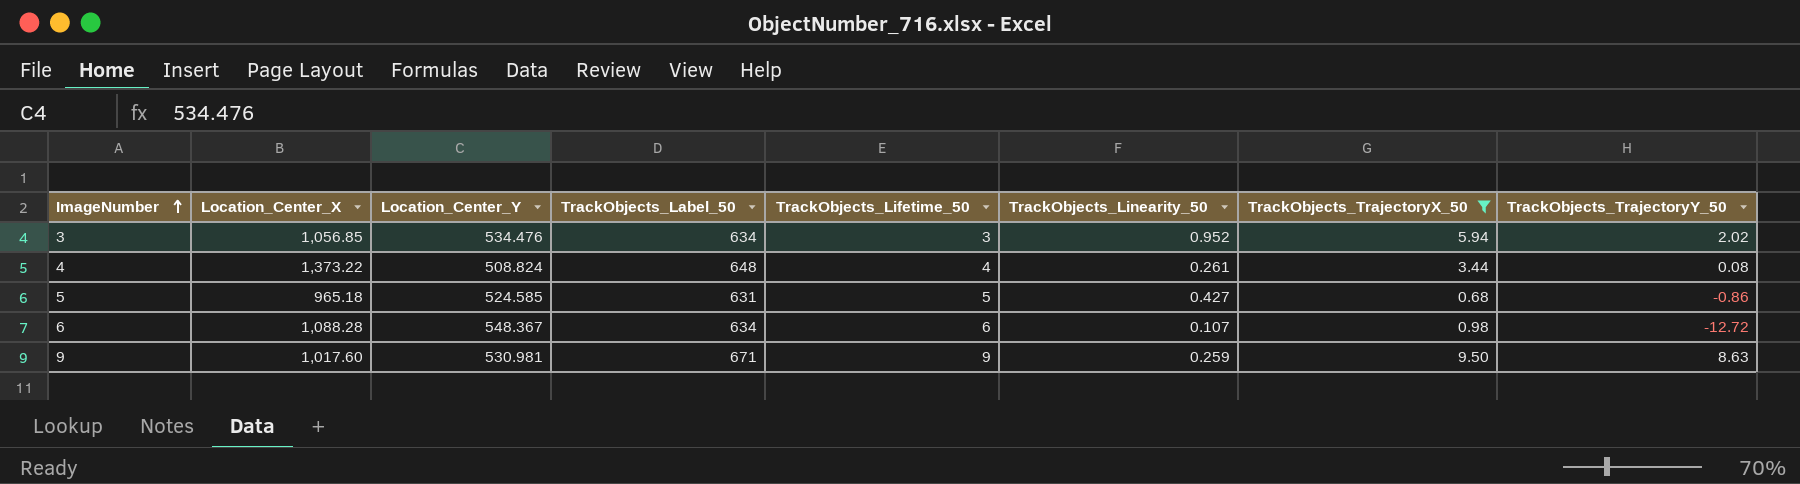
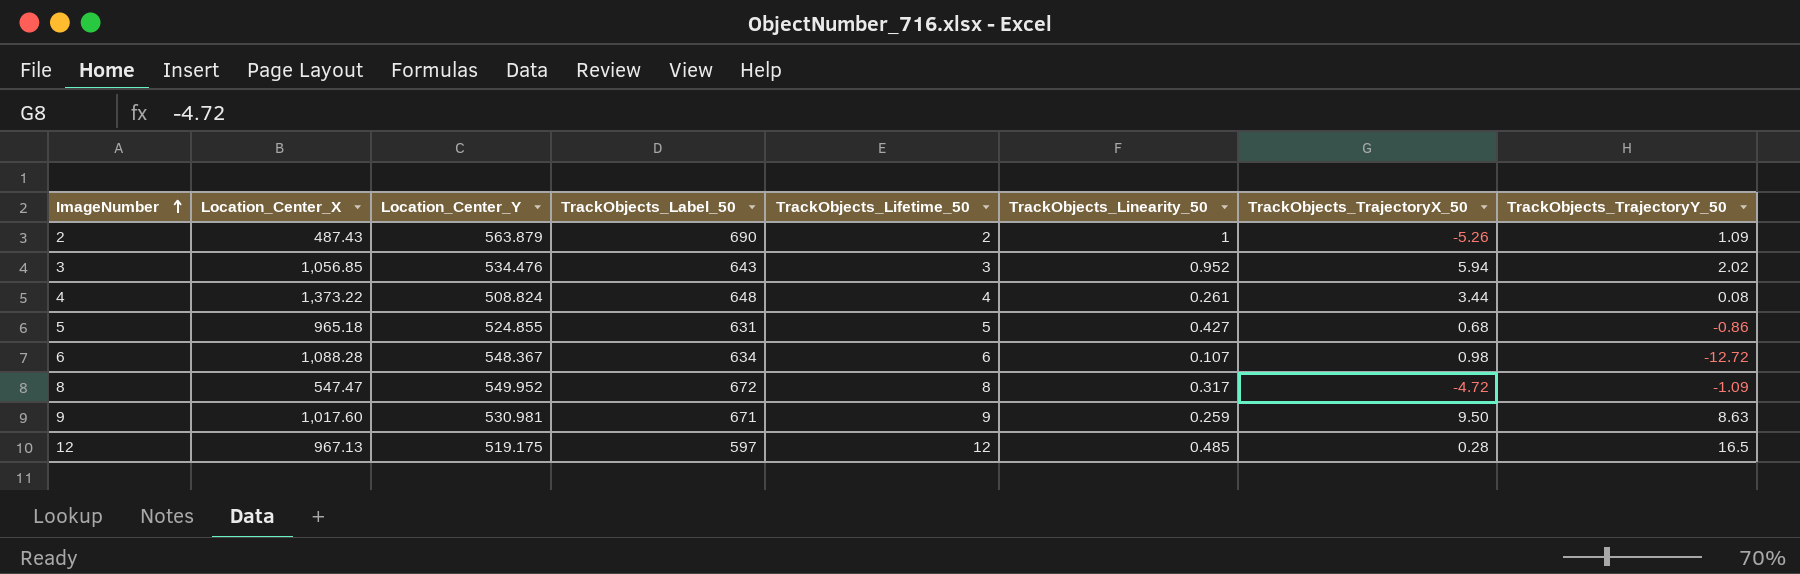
filter: TrackObjects_TrajectoryX_50 >= 0.68 -> none
3 | TrackObjects_Label_50: 634 -> 643
5 | Location_Center_Y: 524.585 -> 524.855

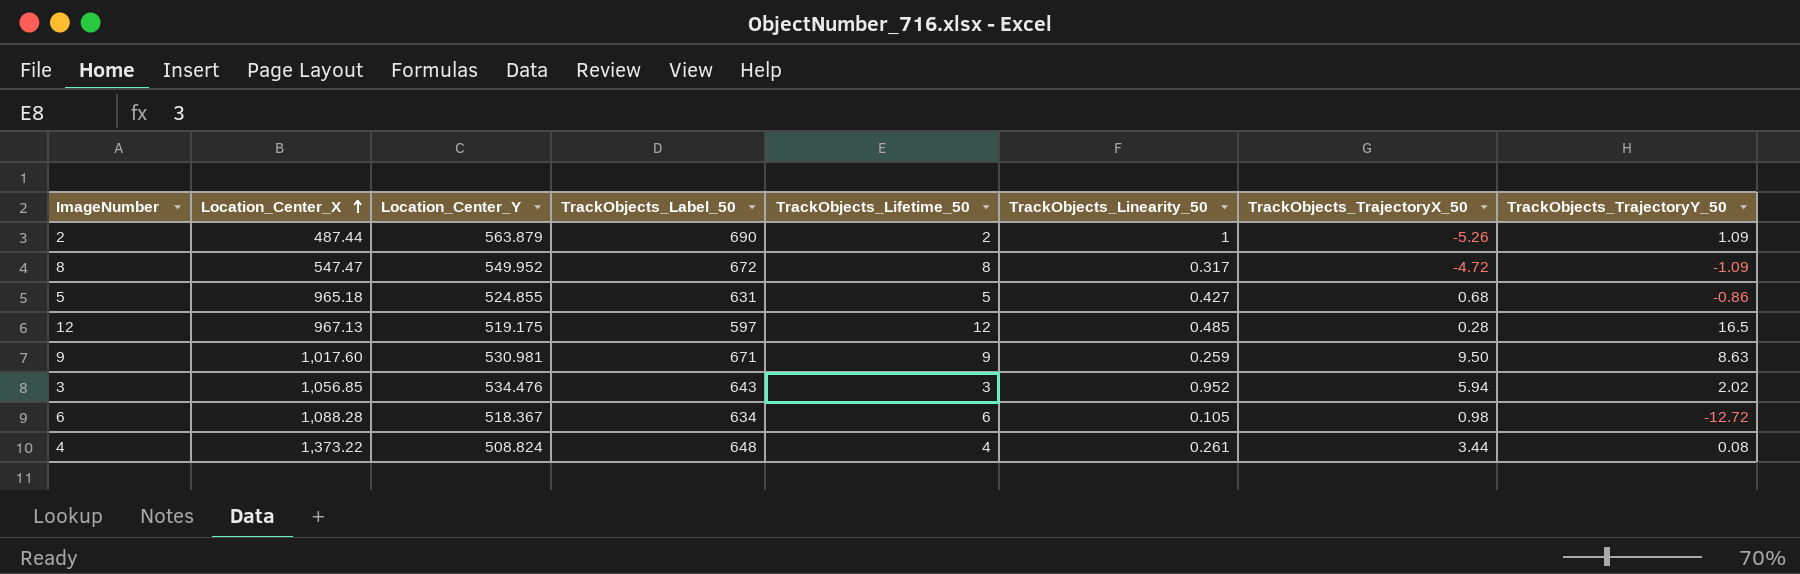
row order: ImageNumber ascending -> Location_Center_X ascending
2 | Location_Center_X: 487.43 -> 487.44
6 | Location_Center_Y: 548.367 -> 518.367
6 | TrackObjects_Linearity_50: 0.107 -> 0.105

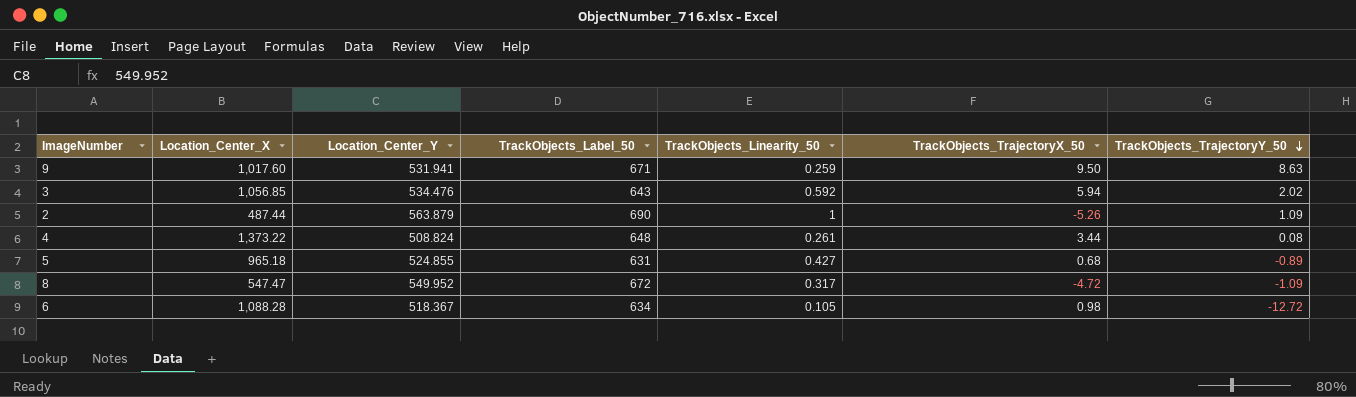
row order: Location_Center_X ascending -> TrackObjects_TrajectoryY_50 descending
column TrackObjects_Lifetime_50 | position: 5 -> none
row 12: 967.13 | 519.175 | 597 | 12 | 0.485 | 0.28 | 16.5 -> none
9 | Location_Center_Y: 530.981 -> 531.941
3 | TrackObjects_Linearity_50: 0.952 -> 0.592
5 | TrackObjects_TrajectoryY_50: -0.86 -> -0.89

